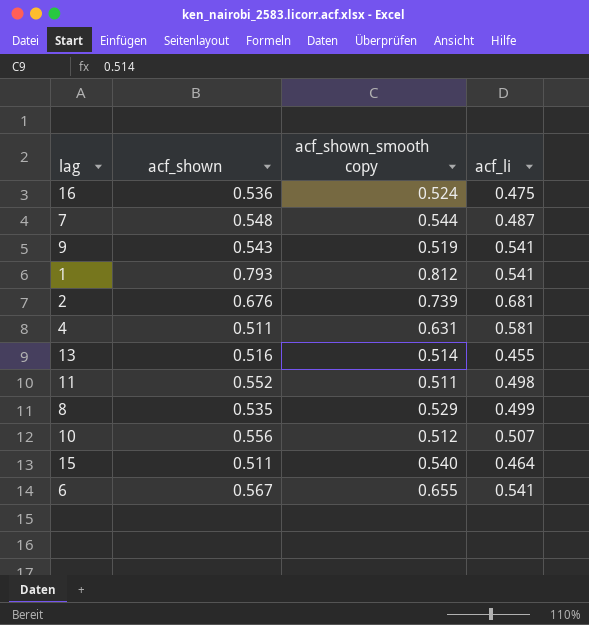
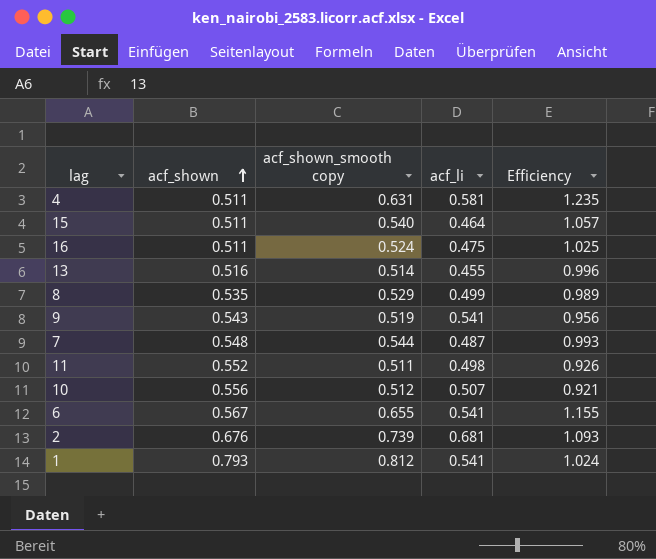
row order: none -> acf_shown ascending
column Efficiency | formula: none -> [acf_shown_smooth copy] / [acf_shown]
16 | acf_shown: 0.536 -> 0.511

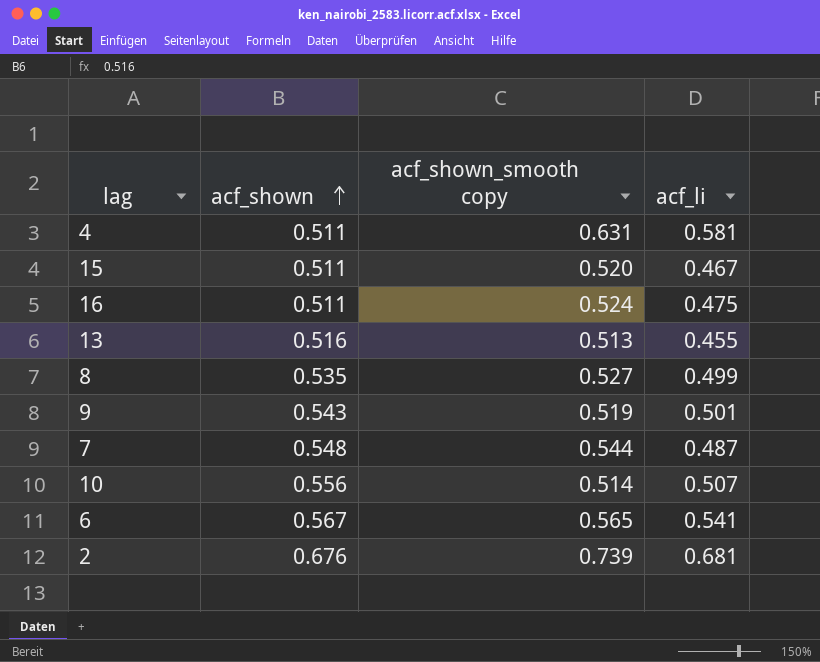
column Efficiency | formula: [acf_shown_smooth copy] / [acf_shown] -> none
row 11: 0.552 | 0.511 | 0.498 | 0.926 -> none
row 1: 0.793 | 0.812 | 0.541 | 1.024 -> none
15 | acf_shown_smooth copy: 0.540 -> 0.520
15 | acf_li: 0.464 -> 0.467
13 | acf_shown_smooth copy: 0.514 -> 0.513
8 | acf_shown_smooth copy: 0.529 -> 0.527
9 | acf_li: 0.541 -> 0.501
10 | acf_shown_smooth copy: 0.512 -> 0.514
6 | acf_shown_smooth copy: 0.655 -> 0.565

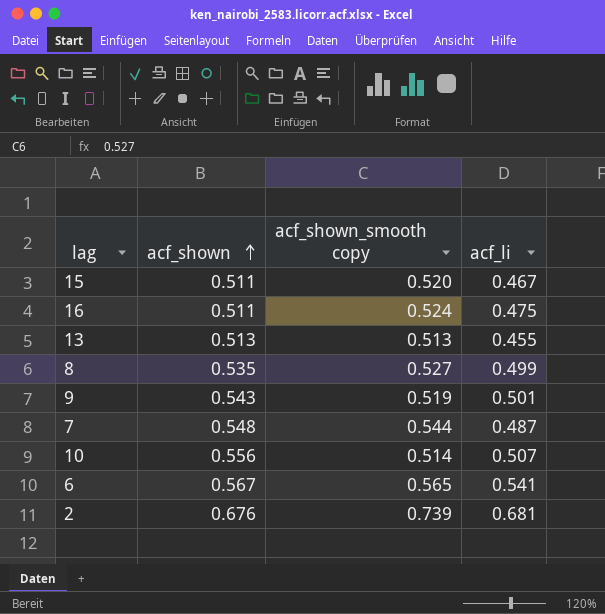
row 4: 0.511 | 0.631 | 0.581 -> none
13 | acf_shown: 0.516 -> 0.513

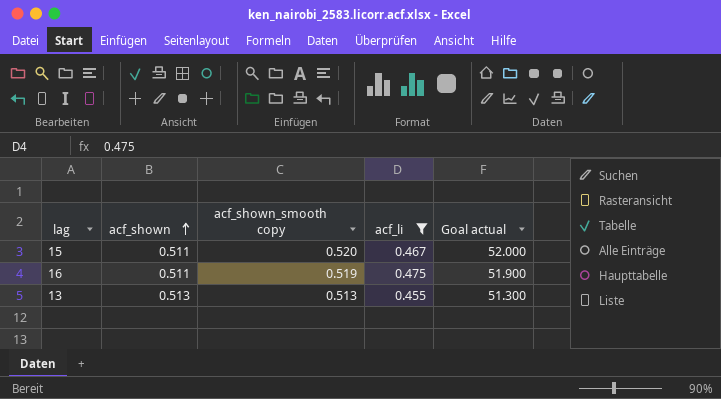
filter: none -> acf_li <= 0.475
column Goal actual | formula: none -> [acf_shown_smooth copy] * 100
16 | acf_shown_smooth copy: 0.524 -> 0.519

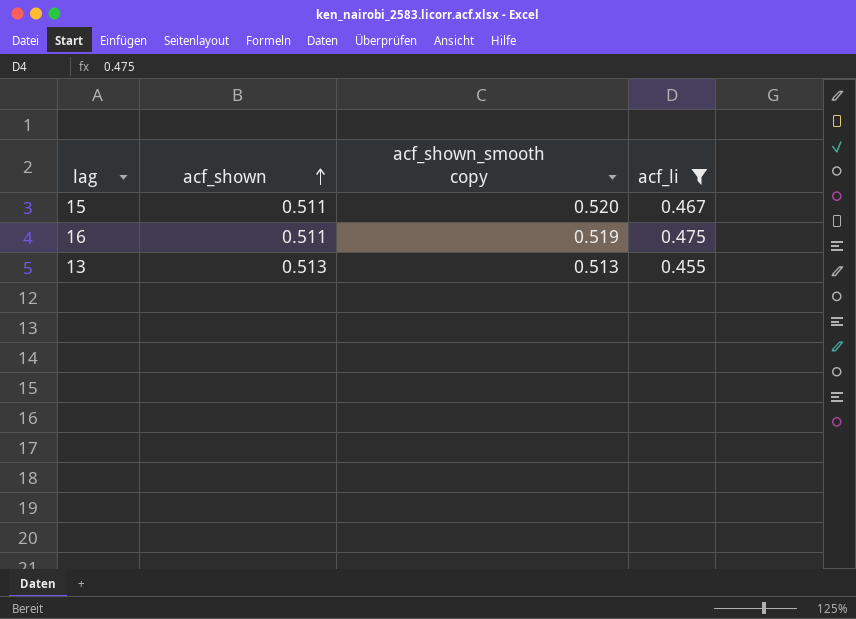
column Goal actual | formula: [acf_shown_smooth copy] * 100 -> none

